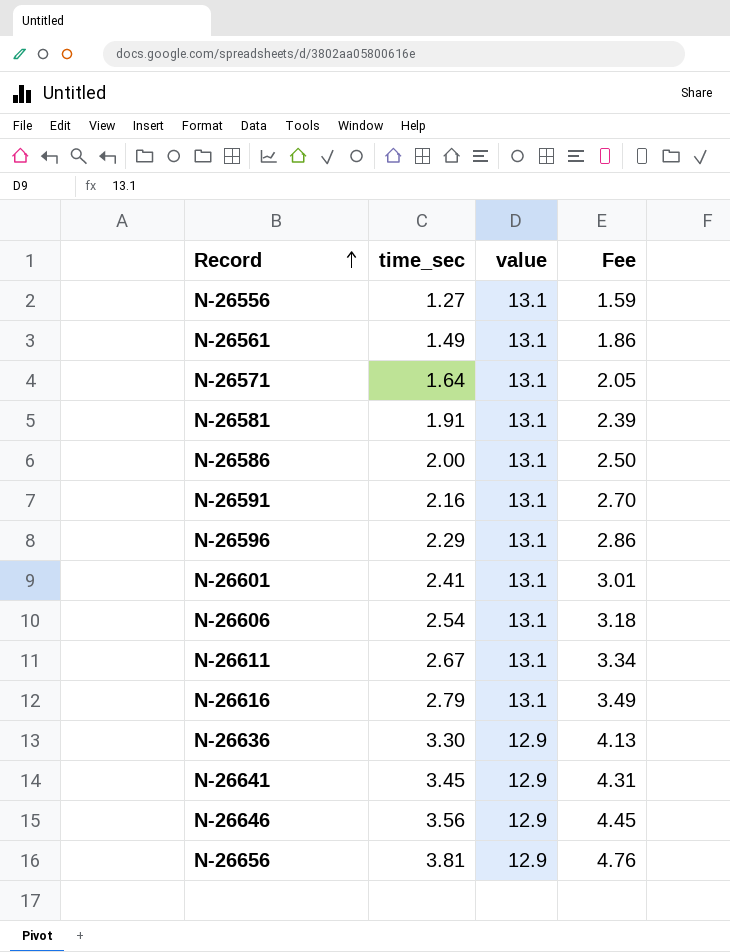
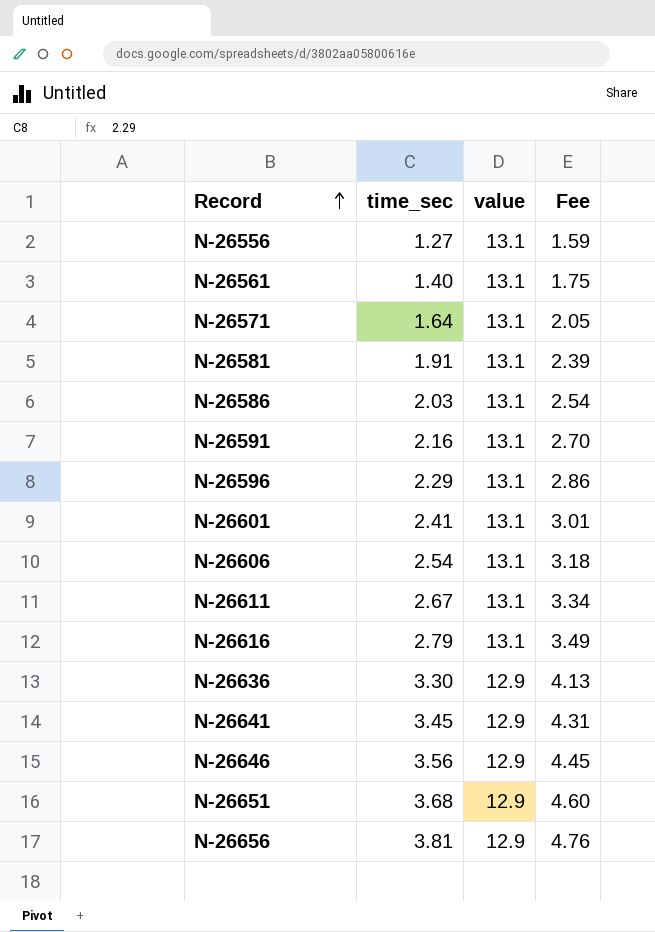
N-26561 | time_sec: 1.49 -> 1.40
N-26561 | Fee: 1.86 -> 1.75
N-26586 | time_sec: 2.00 -> 2.03
N-26586 | Fee: 2.50 -> 2.54
row N-26651: none -> 3.68 | 12.9 | 4.60

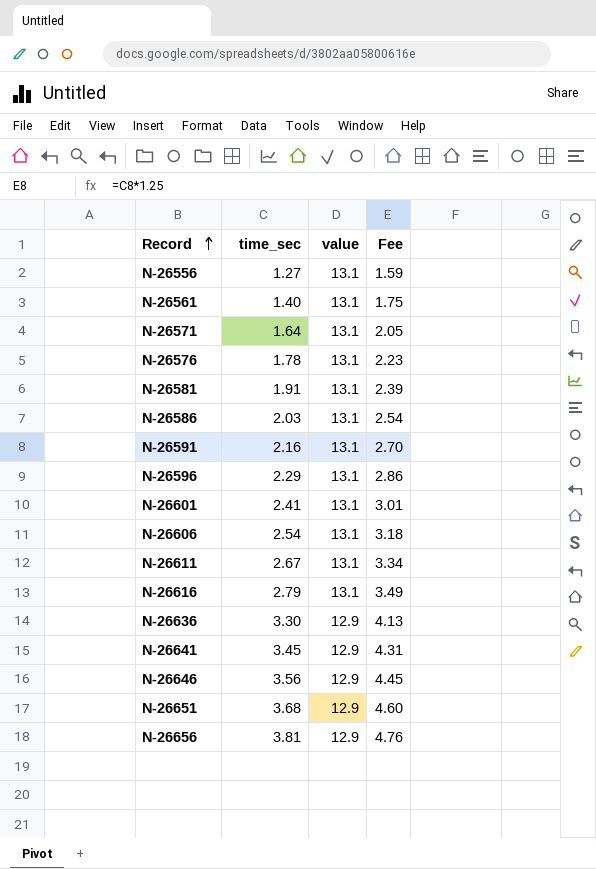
row N-26576: none -> 1.78 | 13.1 | 2.23

